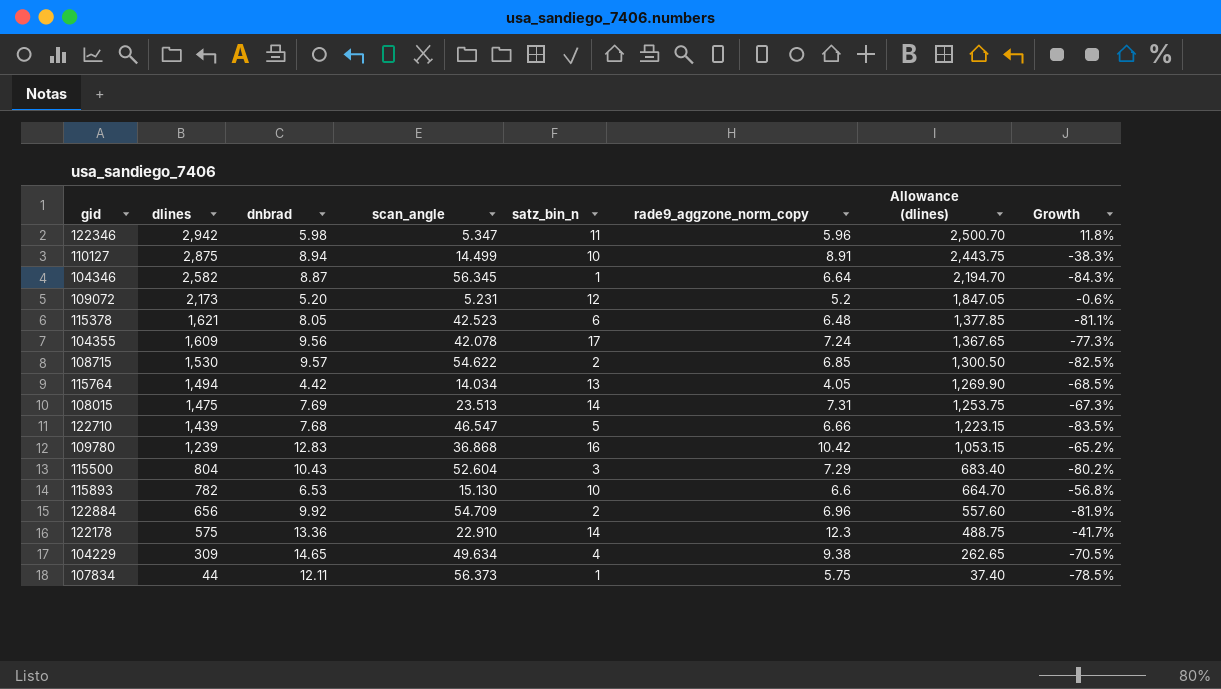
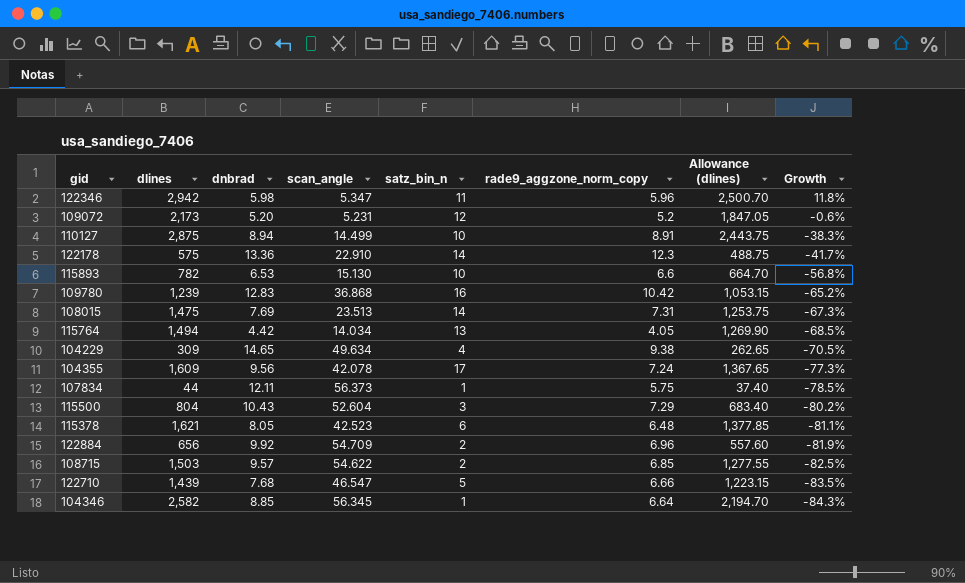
row order: dlines descending -> Growth descending
108715 | dlines: 1,530 -> 1,503
108715 | Allowance (dlines): 1,300.50 -> 1,277.55
104346 | dnbrad: 8.87 -> 8.85

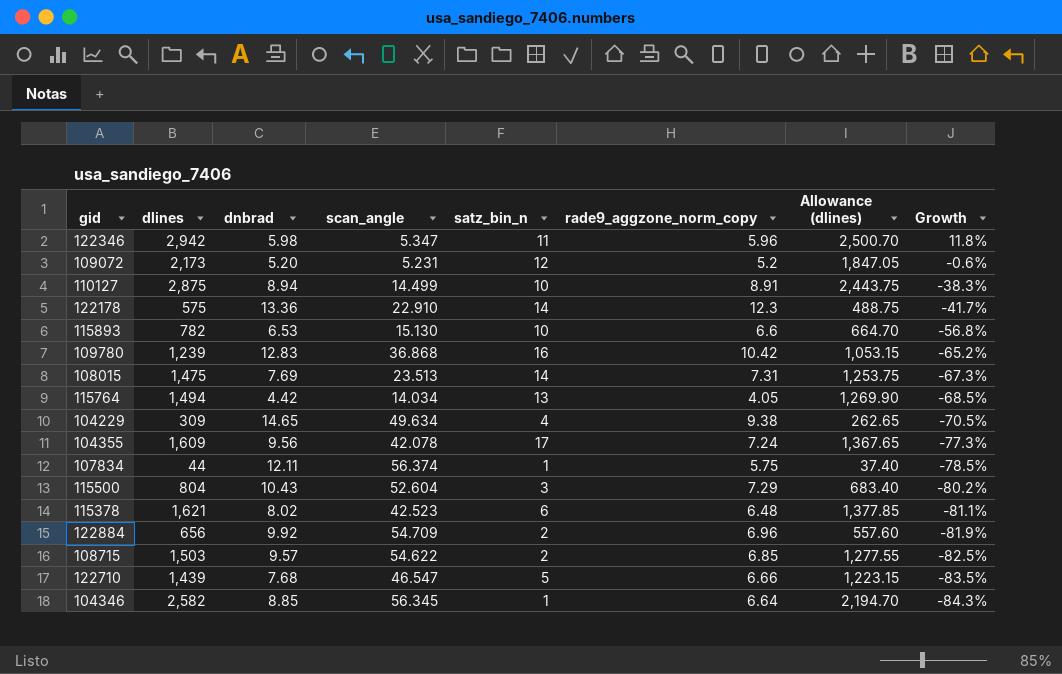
107834 | scan_angle: 56.373 -> 56.374
115378 | dnbrad: 8.05 -> 8.02

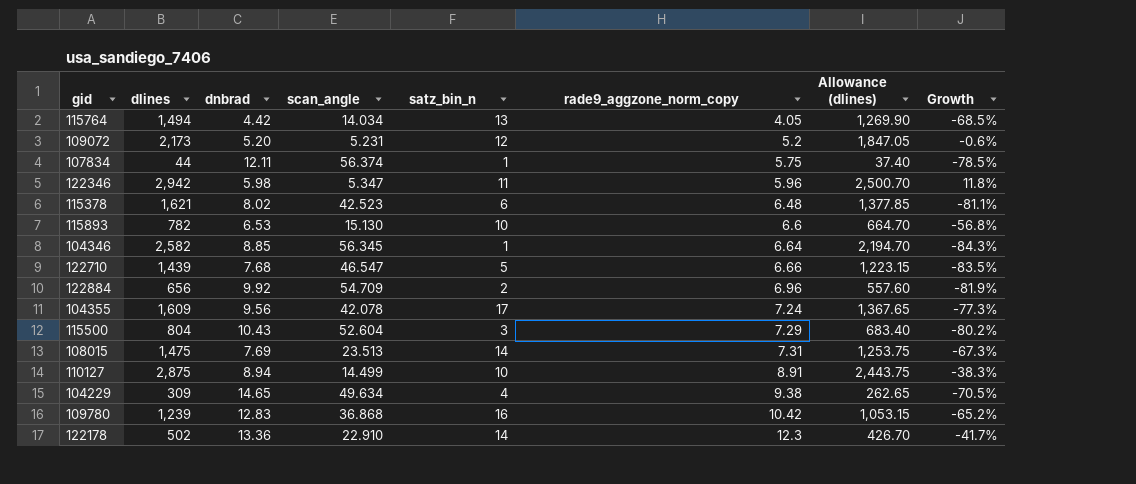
row order: Growth descending -> rade9_aggzone_norm_copy ascending
row 108715: 1,503 | 9.57 | 54.622 | 2 | 6.85 | 1,277.55 | -82.5% -> none
122178 | dlines: 575 -> 502
122178 | Allowance (dlines): 488.75 -> 426.70

